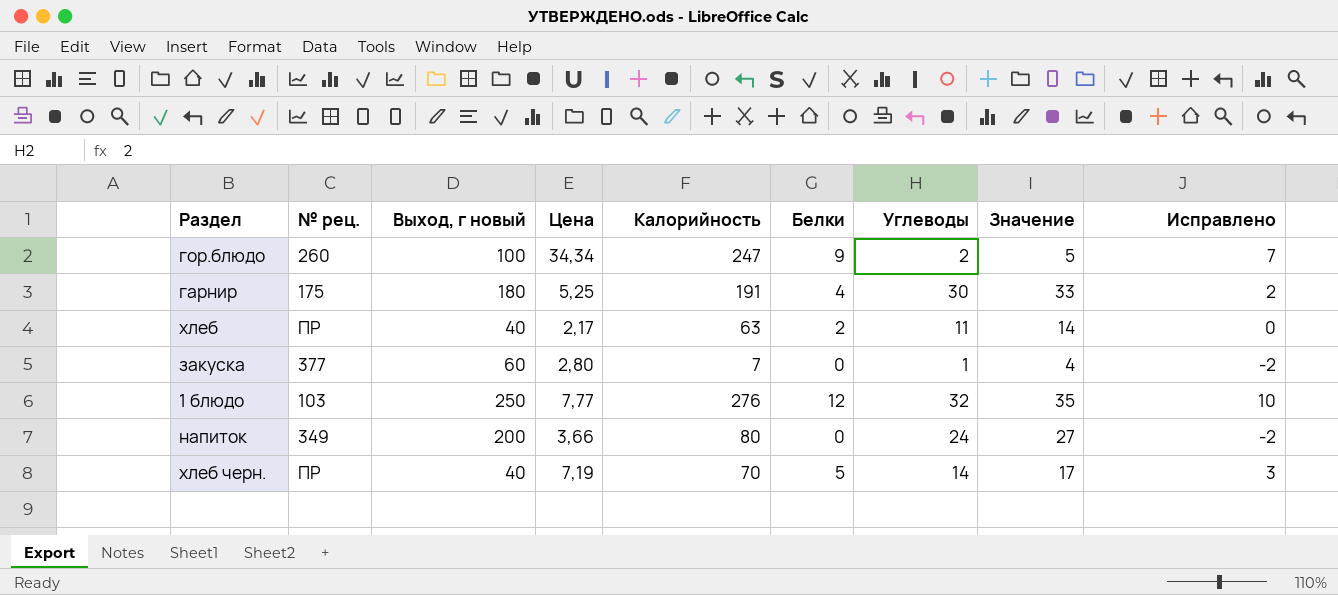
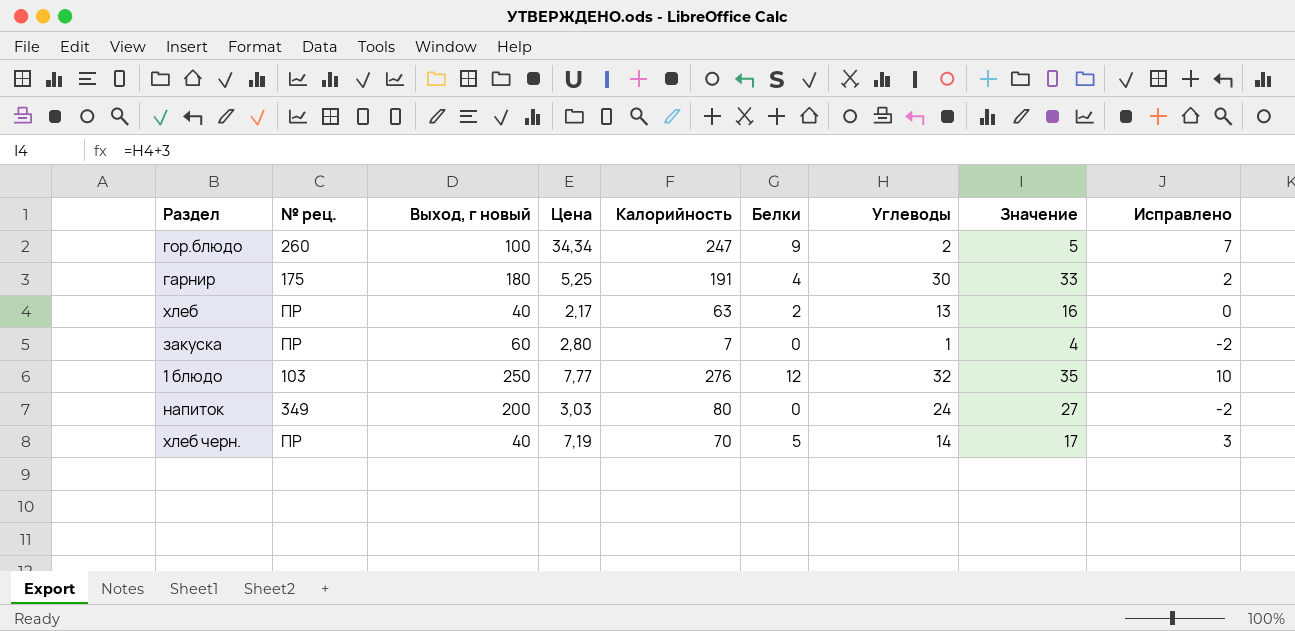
хлеб | Углеводы: 11 -> 13
хлеб | Значение: 14 -> 16
закуска | № рец.: 377 -> ПР
напиток | Цена: 3,66 -> 3,03

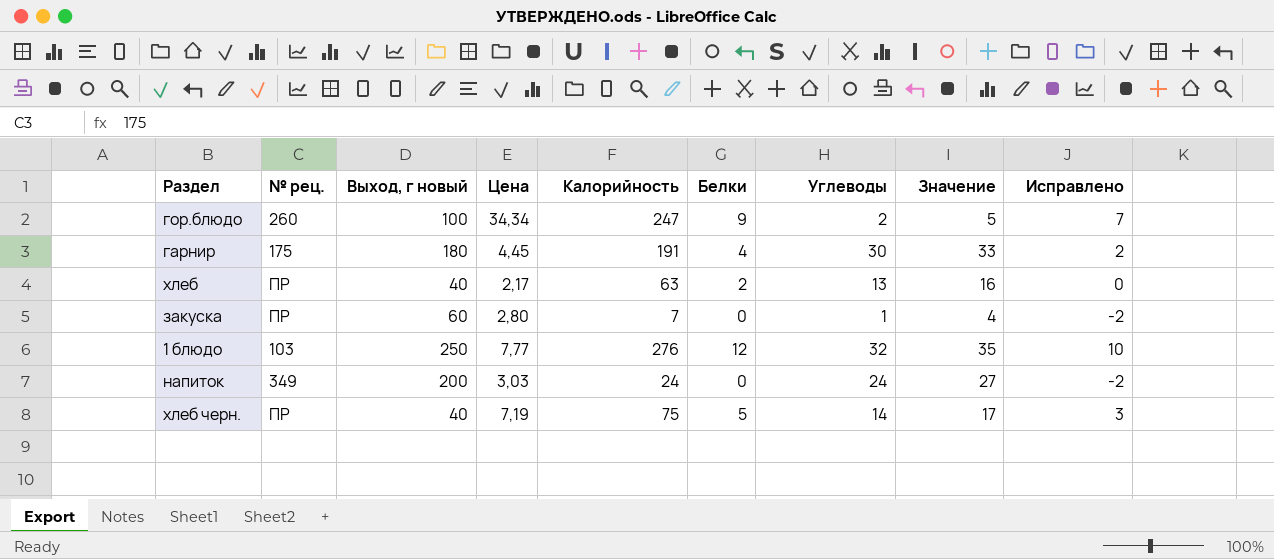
гарнир | Цена: 5,25 -> 4,45
напиток | Калорийность: 80 -> 24
хлеб черн. | Калорийность: 70 -> 75

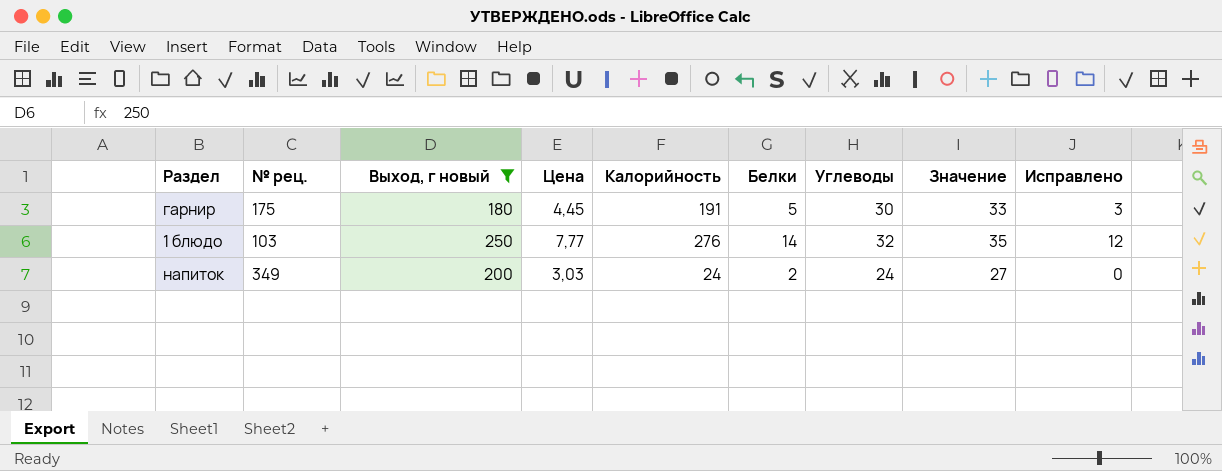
filter: none -> Выход, г новый >= 180
гарнир | Белки: 4 -> 5
гарнир | Исправлено: 2 -> 3
1 блюдо | Белки: 12 -> 14
1 блюдо | Исправлено: 10 -> 12
напиток | Белки: 0 -> 2
напиток | Исправлено: -2 -> 0

